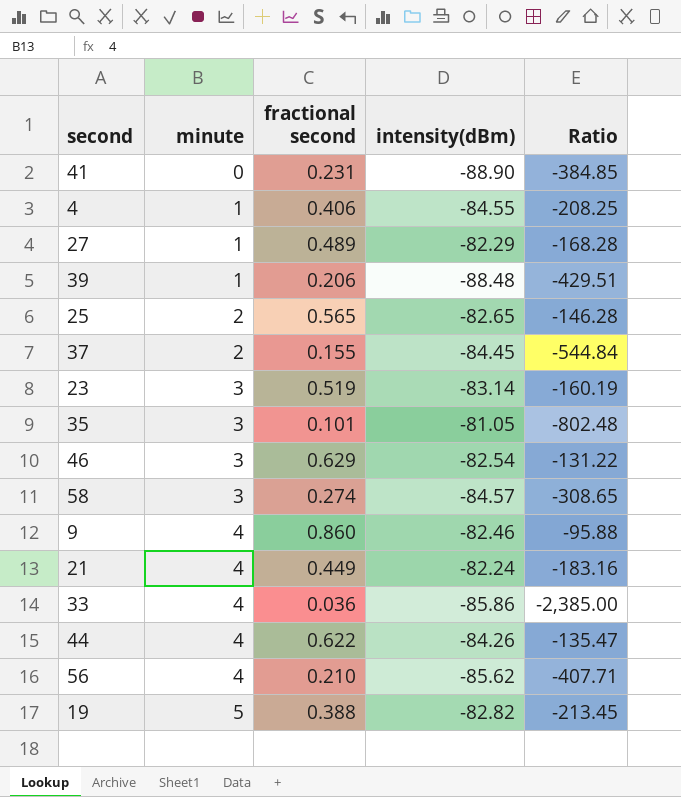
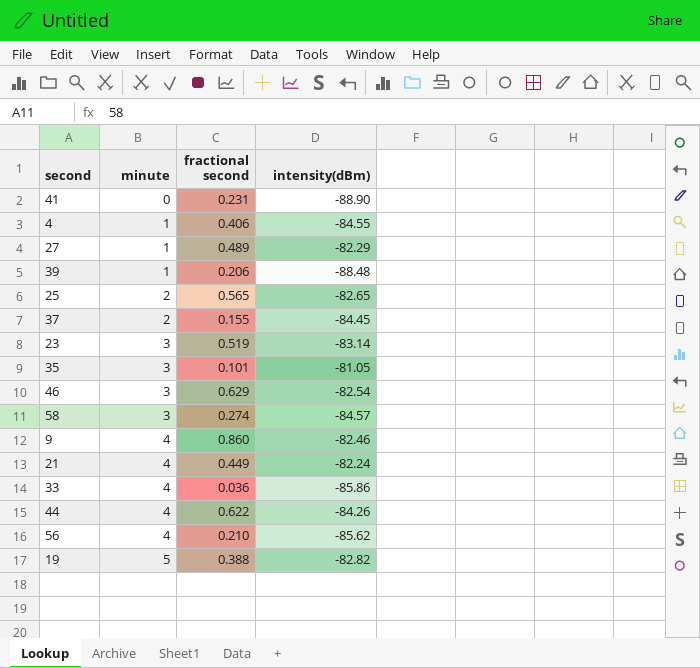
column Ratio | formula: [intensity(dBm)] / [fractional second] -> none

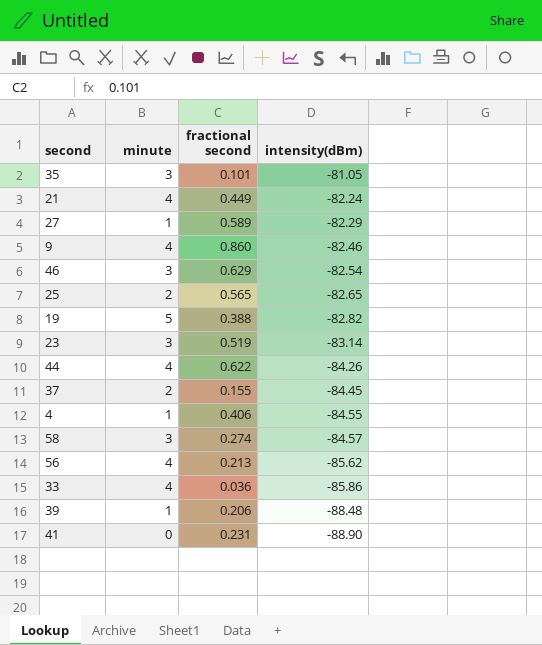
row order: minute ascending -> intensity(dBm) descending
27 | fractional second: 0.489 -> 0.589
56 | fractional second: 0.210 -> 0.213

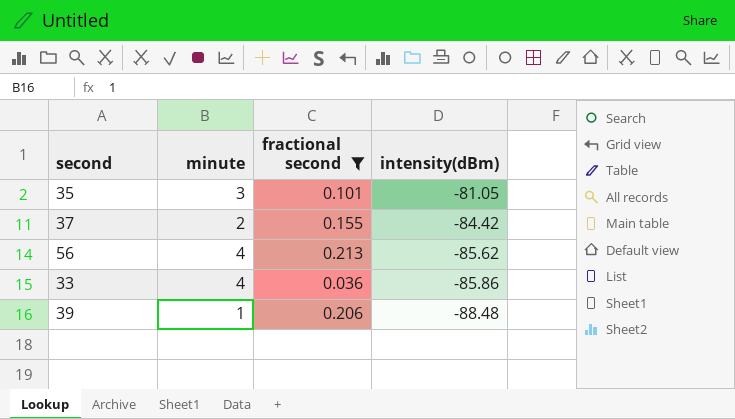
filter: none -> fractional second <= 0.213
37 | intensity(dBm): -84.45 -> -84.42

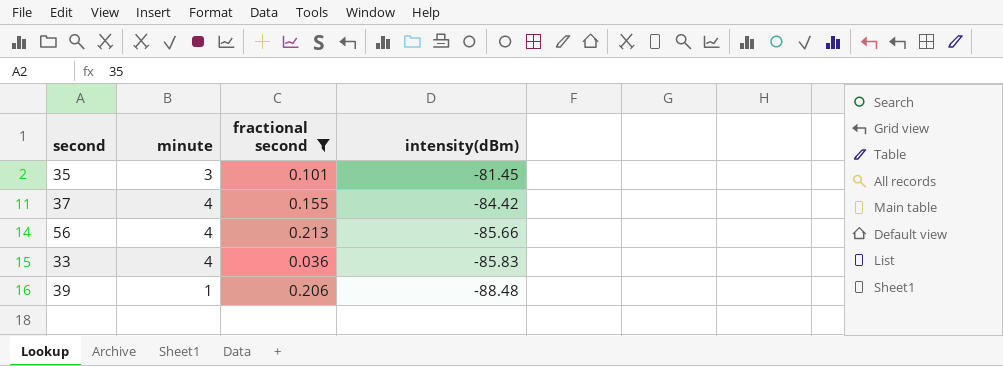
35 | intensity(dBm): -81.05 -> -81.45
37 | minute: 2 -> 4
56 | intensity(dBm): -85.62 -> -85.66
33 | intensity(dBm): -85.86 -> -85.83

